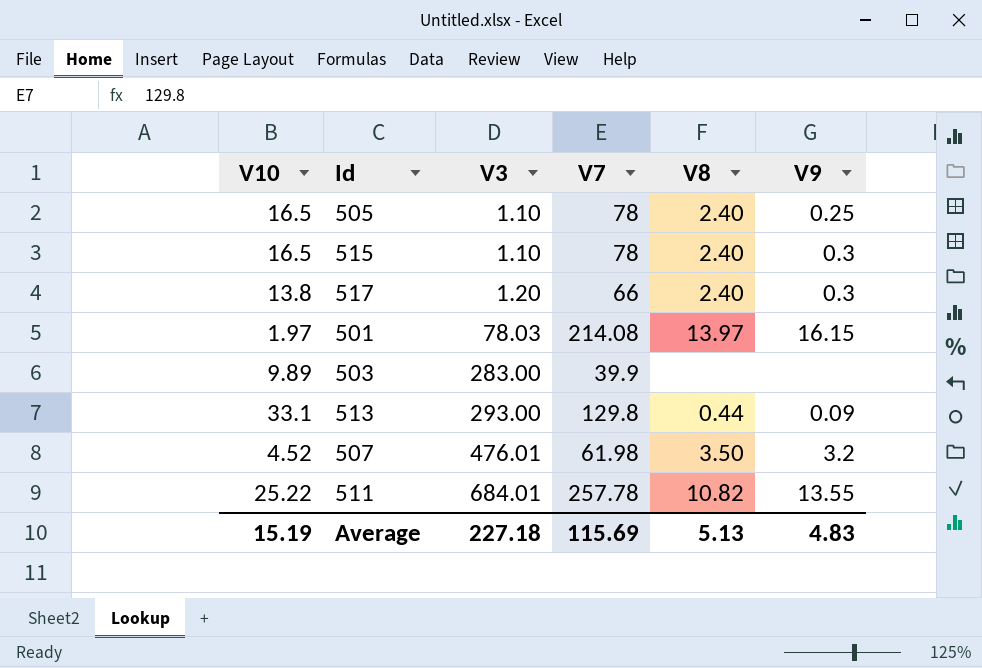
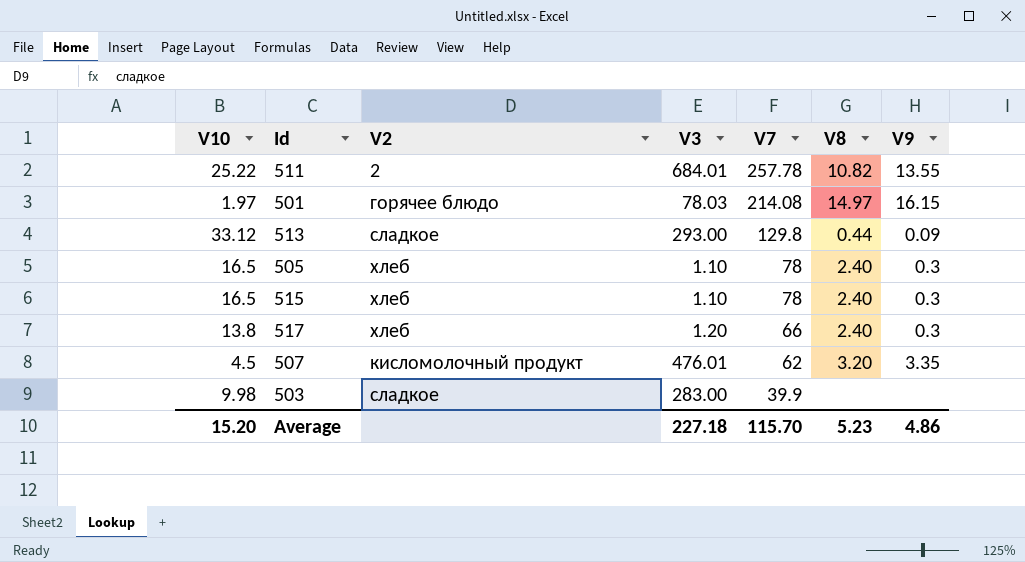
row order: V3 ascending -> V7 descending
column V2 | position: none -> 3
501 | V8: 13.97 -> 14.97
513 | V10: 33.1 -> 33.12
505 | V9: 0.25 -> 0.3
507 | V10: 4.52 -> 4.5
507 | V7: 61.98 -> 62
507 | V8: 3.50 -> 3.20
507 | V9: 3.2 -> 3.35
503 | V10: 9.89 -> 9.98
Average | V10: 15.19 -> 15.20
Average | V7: 115.69 -> 115.70
Average | V8: 5.13 -> 5.23
Average | V9: 4.83 -> 4.86

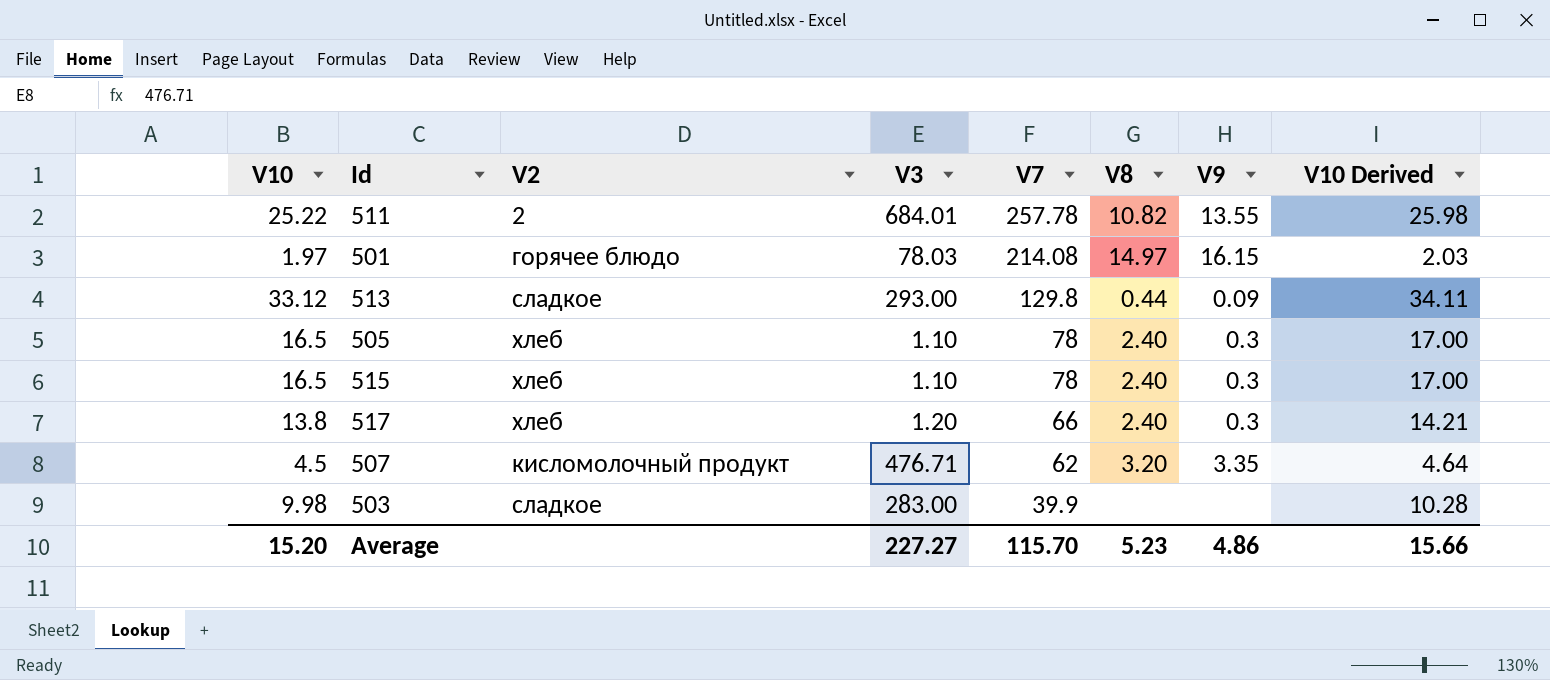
column V10 Derived | formula: none -> [V10] * 1.03
507 | V3: 476.01 -> 476.71
Average | V3: 227.18 -> 227.27

